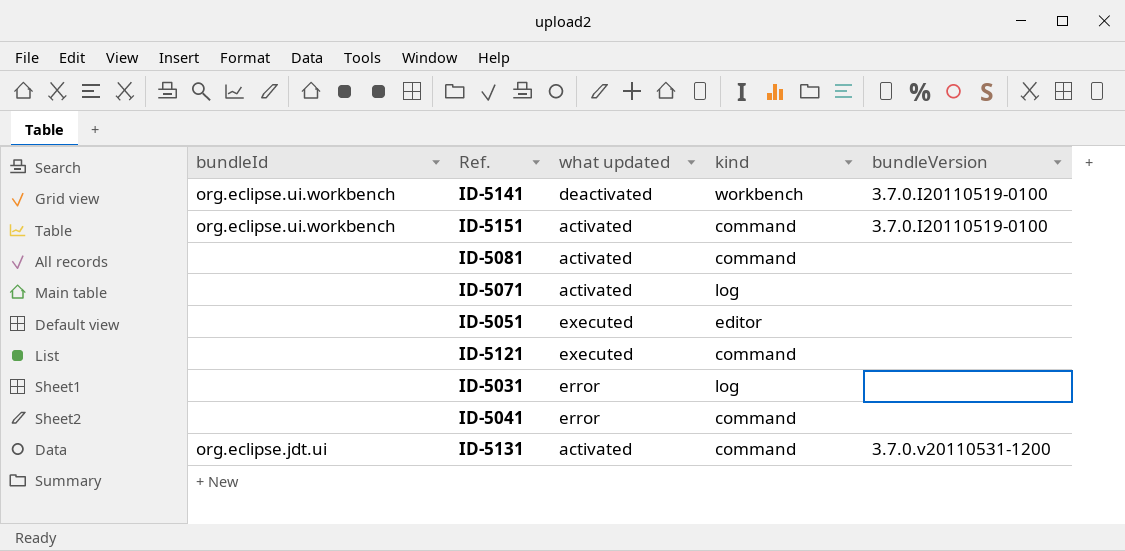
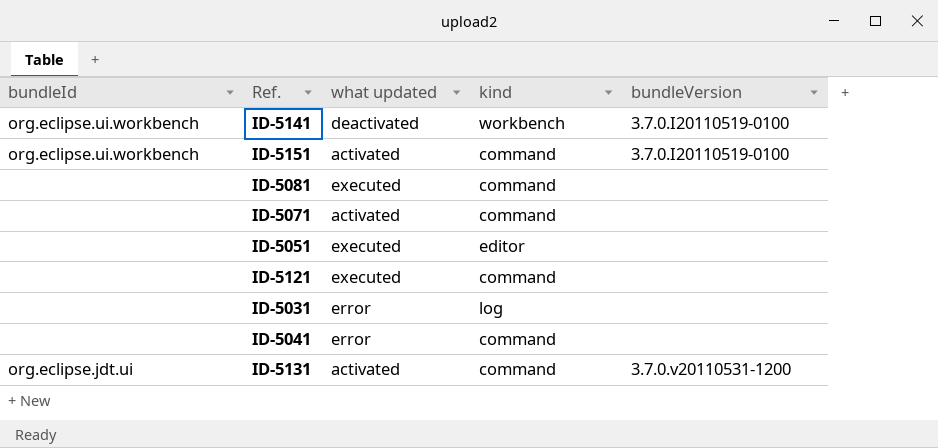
ID-5081 | what updated: activated -> executed
ID-5071 | kind: log -> command

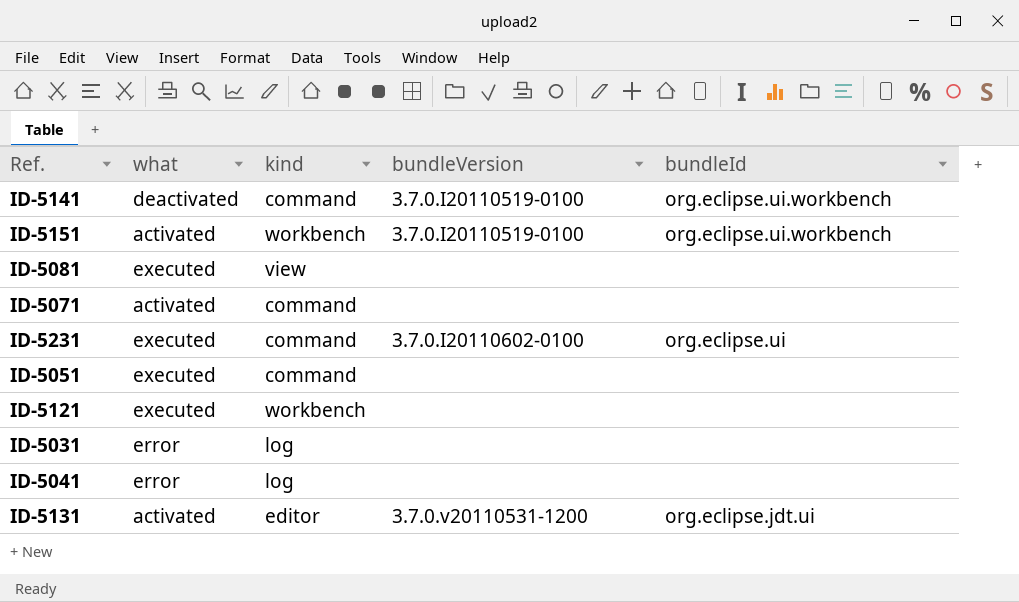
column name: what updated -> what
column bundleId | position: 1 -> 5
ID-5141 | kind: workbench -> command
ID-5151 | kind: command -> workbench
ID-5081 | kind: command -> view
row ID-5231: none -> executed | command | 3.7.0.I20110602-0100 | org.eclipse.ui
ID-5051 | kind: editor -> command
ID-5121 | kind: command -> workbench
ID-5041 | kind: command -> log
ID-5131 | kind: command -> editor

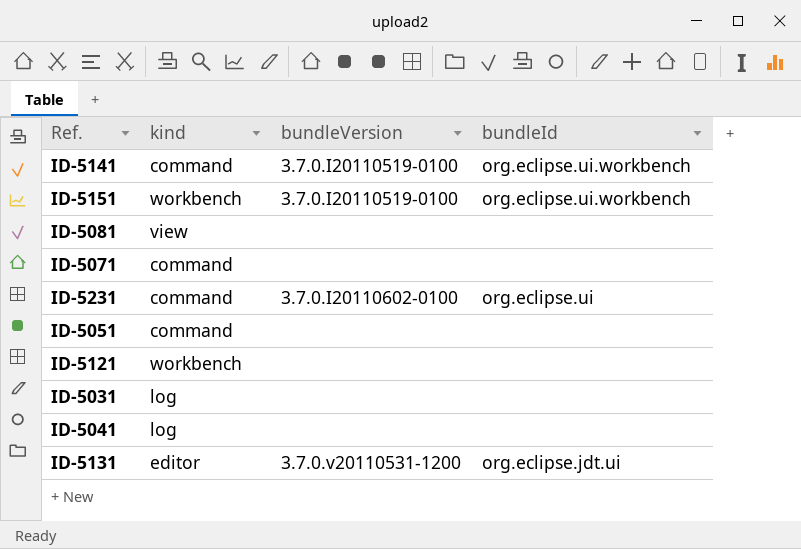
column what | position: 2 -> none

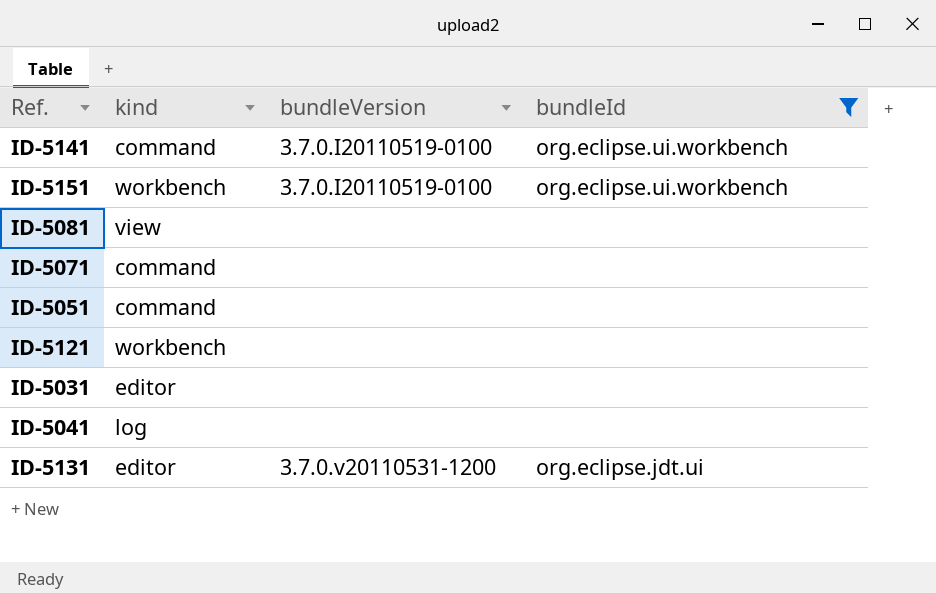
filter: none -> bundleId != org.eclipse.ui
ID-5031 | kind: log -> editor

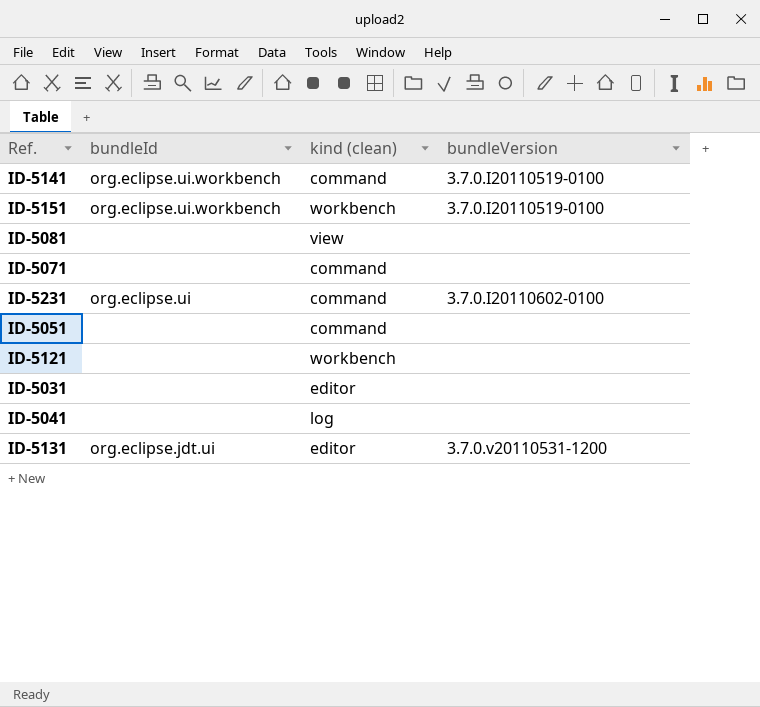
filter: bundleId != org.eclipse.ui -> none
column bundleId | position: 4 -> 2
column name: kind -> kind (clean)

